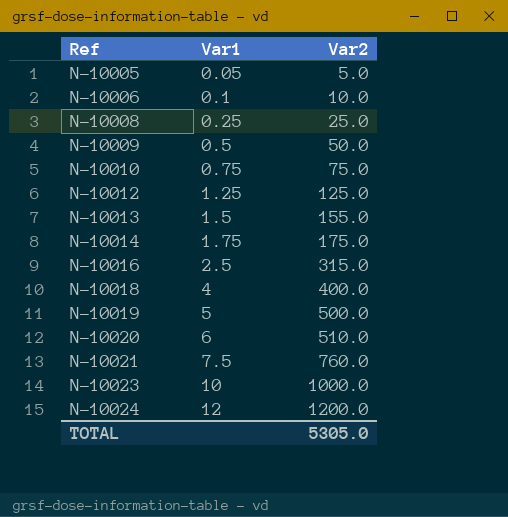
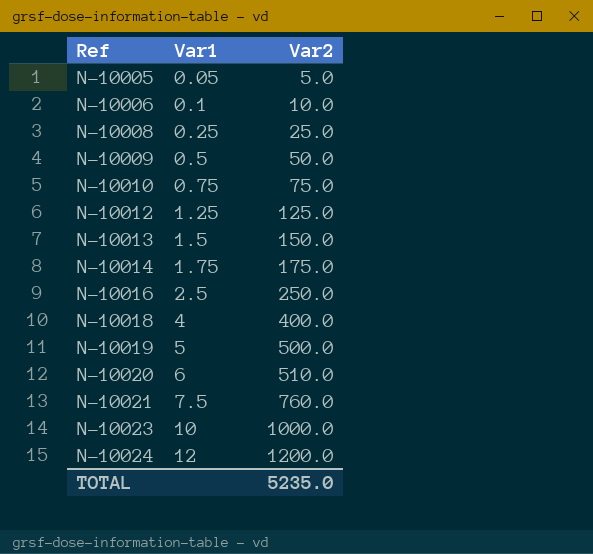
N-10013 | Var2: 155.0 -> 150.0
N-10016 | Var2: 315.0 -> 250.0
TOTAL | Var2: 5305.0 -> 5235.0

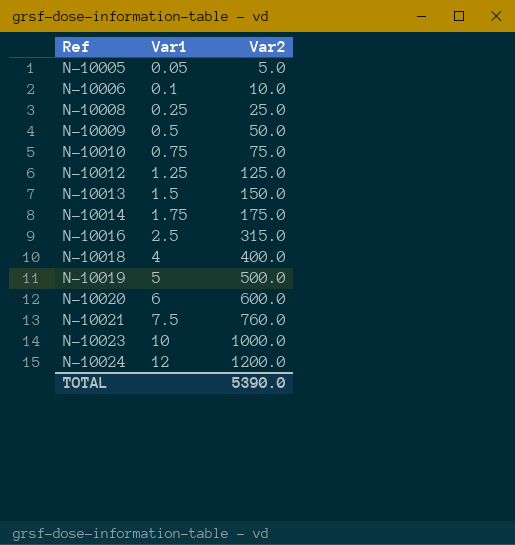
N-10016 | Var2: 250.0 -> 315.0
N-10020 | Var2: 510.0 -> 600.0
TOTAL | Var2: 5235.0 -> 5390.0

